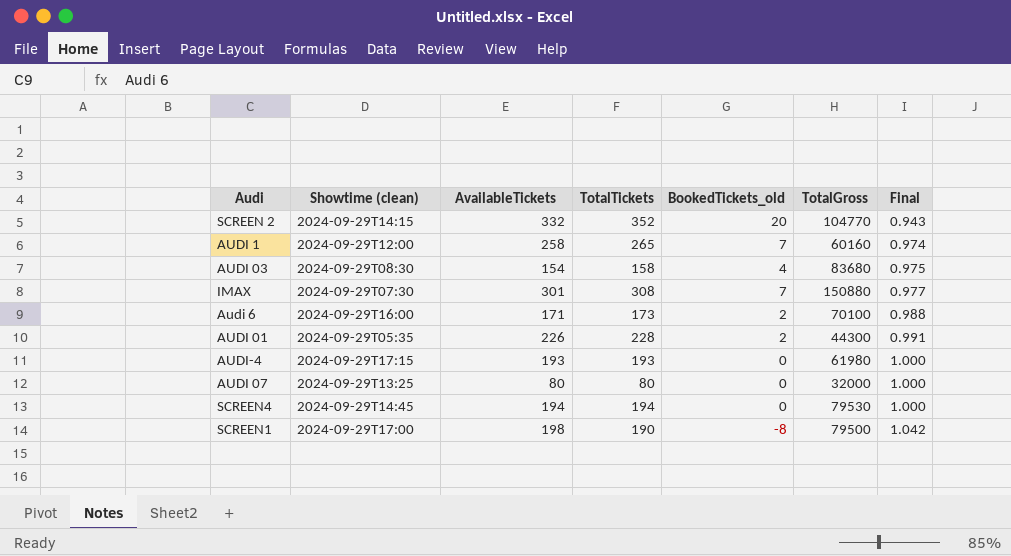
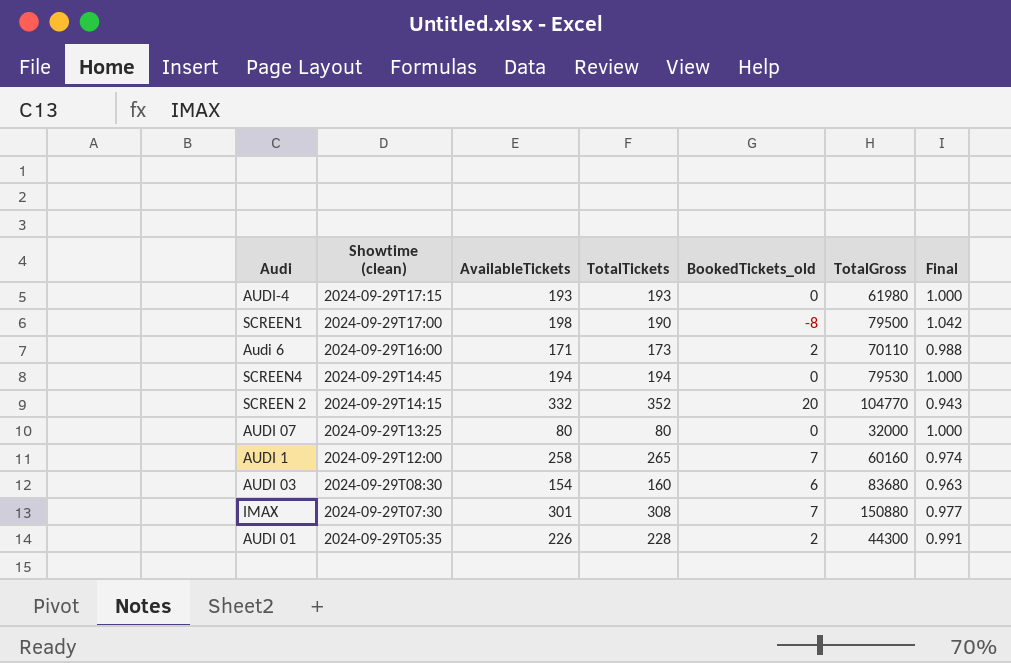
row order: Final ascending -> Showtime (clean) descending
Audi 6 | TotalGross: 70100 -> 70110
AUDI 03 | TotalTickets: 158 -> 160
AUDI 03 | BookedTickets_old: 4 -> 6
AUDI 03 | Final: 0.975 -> 0.963

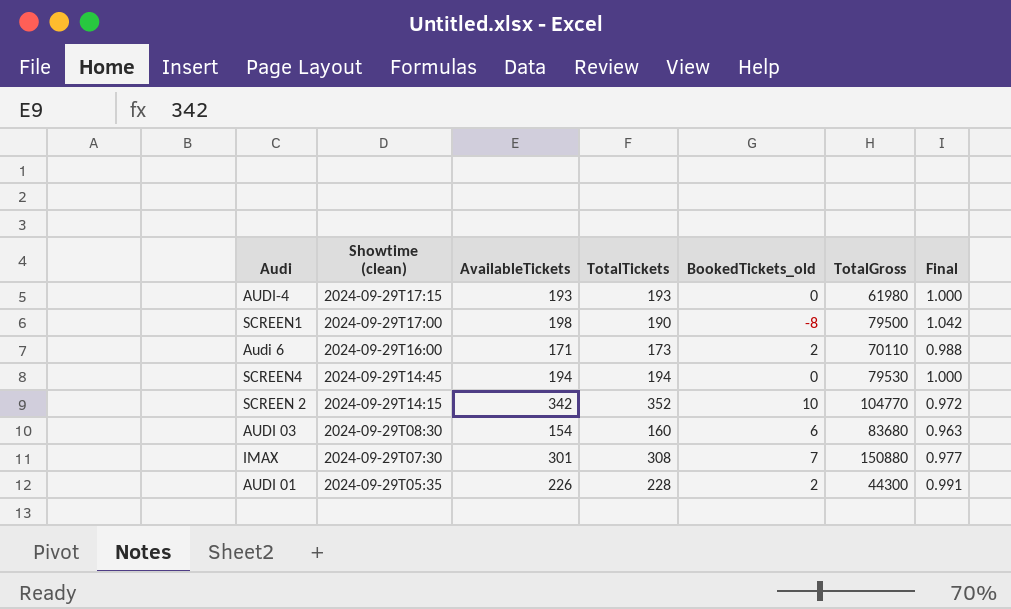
row AUDI 07: 2024-09-29T13:25 | 80 | 80 | 0 | 32000 | 1.000 -> none
row AUDI 1: 2024-09-29T12:00 | 258 | 265 | 7 | 60160 | 0.974 -> none
SCREEN 2 | AvailableTickets: 332 -> 342
SCREEN 2 | BookedTickets_old: 20 -> 10
SCREEN 2 | Final: 0.943 -> 0.972

